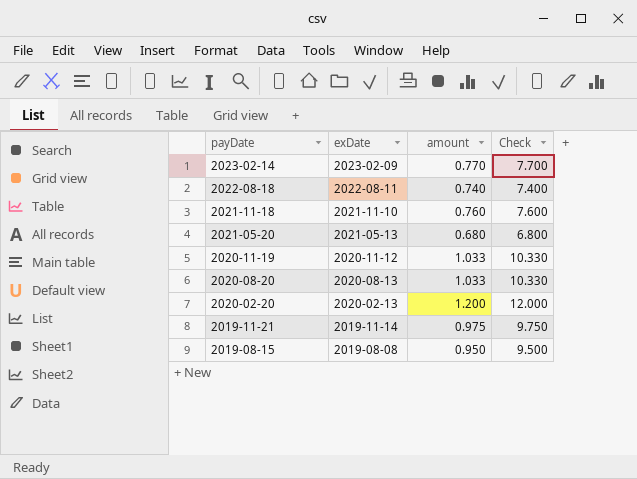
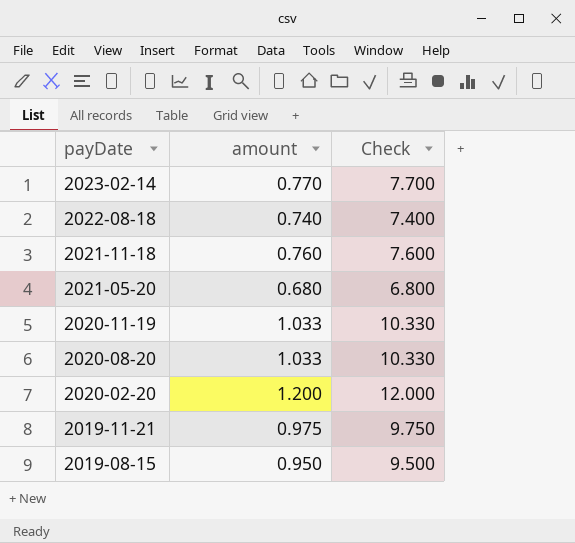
column exDate | position: 2 -> none

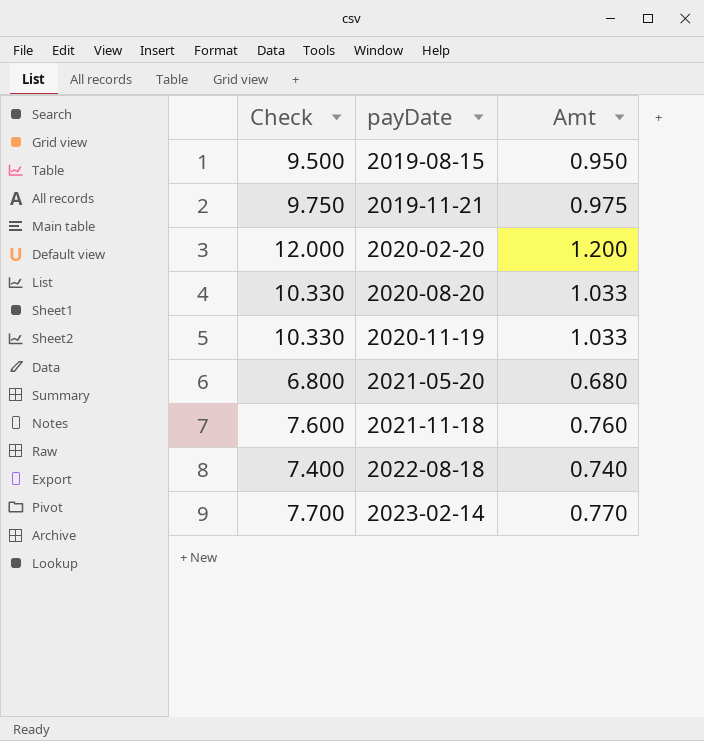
row order: payDate descending -> payDate ascending
column Check | position: 3 -> 1
column name: amount -> Amt

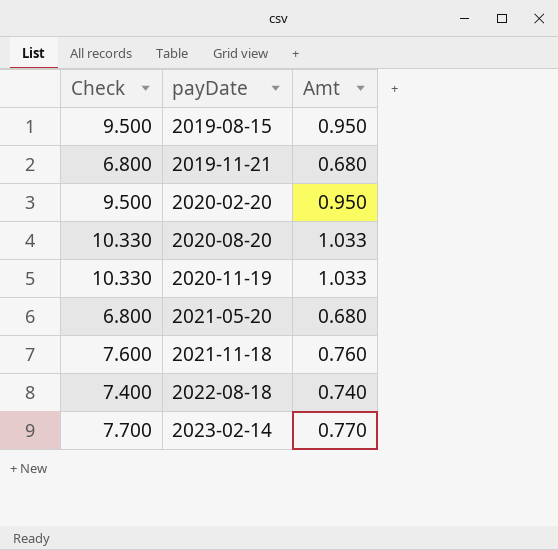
2019-11-21 | Check: 9.750 -> 6.800
2019-11-21 | Amt: 0.975 -> 0.680
2020-02-20 | Check: 12.000 -> 9.500
2020-02-20 | Amt: 1.200 -> 0.950

